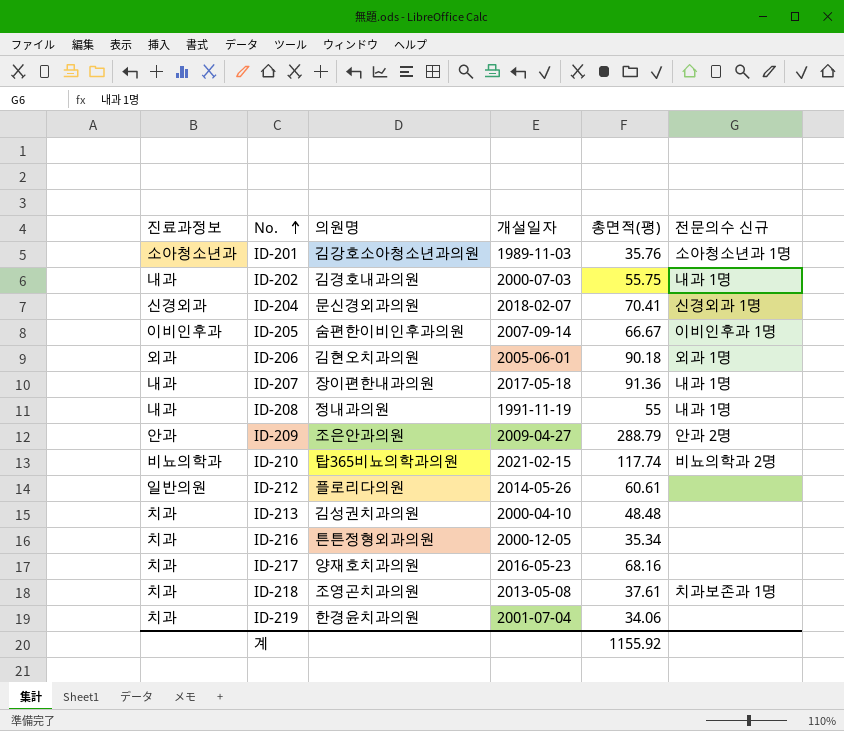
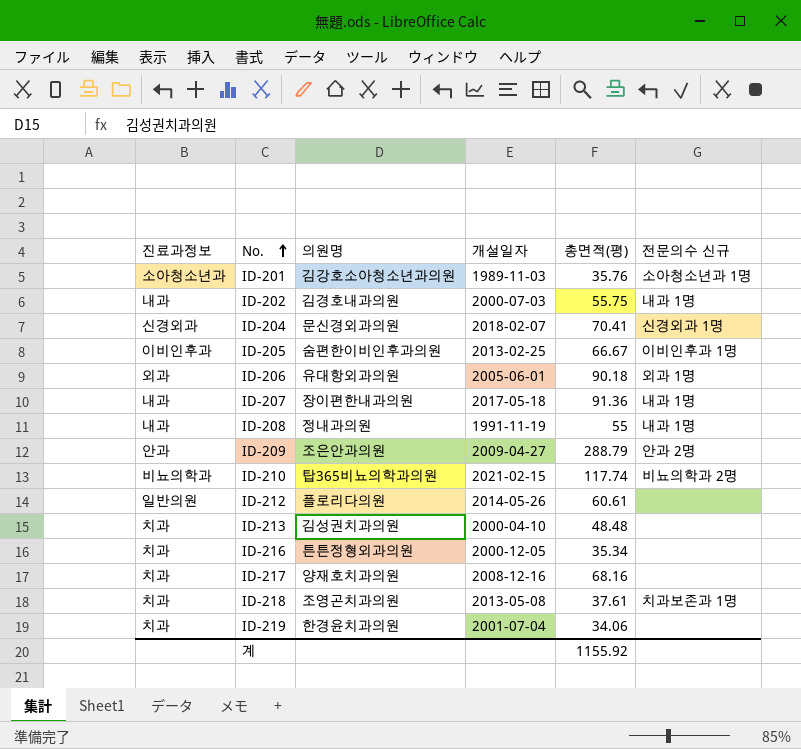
ID-205 | 개설일자: 2007-09-14 -> 2013-02-25
ID-206 | 의원명: 김현오치과의원 -> 유대항외과의원
ID-217 | 개설일자: 2016-05-23 -> 2008-12-16

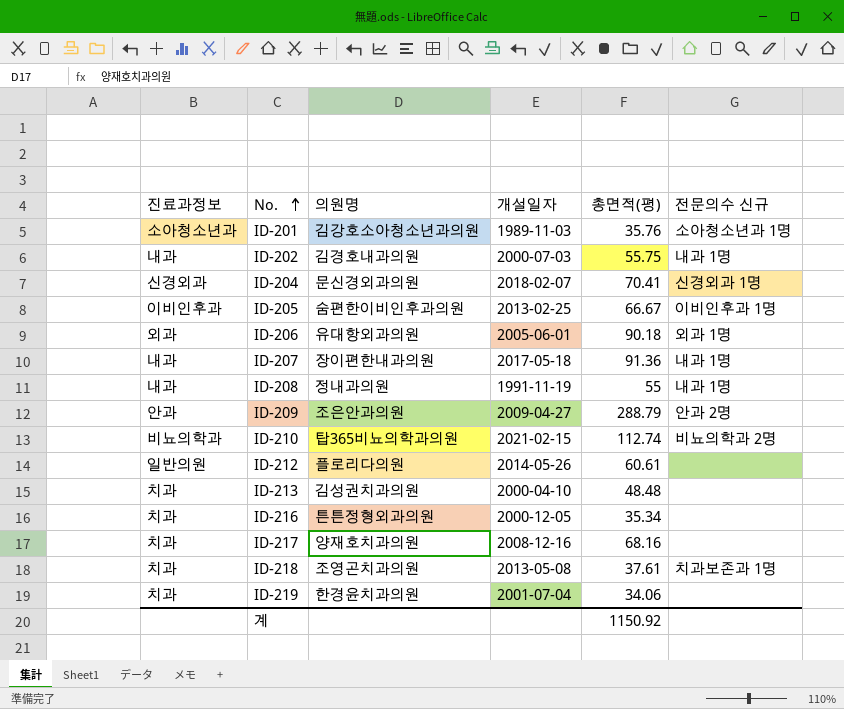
ID-210 | 총면적(평): 117.74 -> 112.74
계 | 총면적(평): 1155.92 -> 1150.92

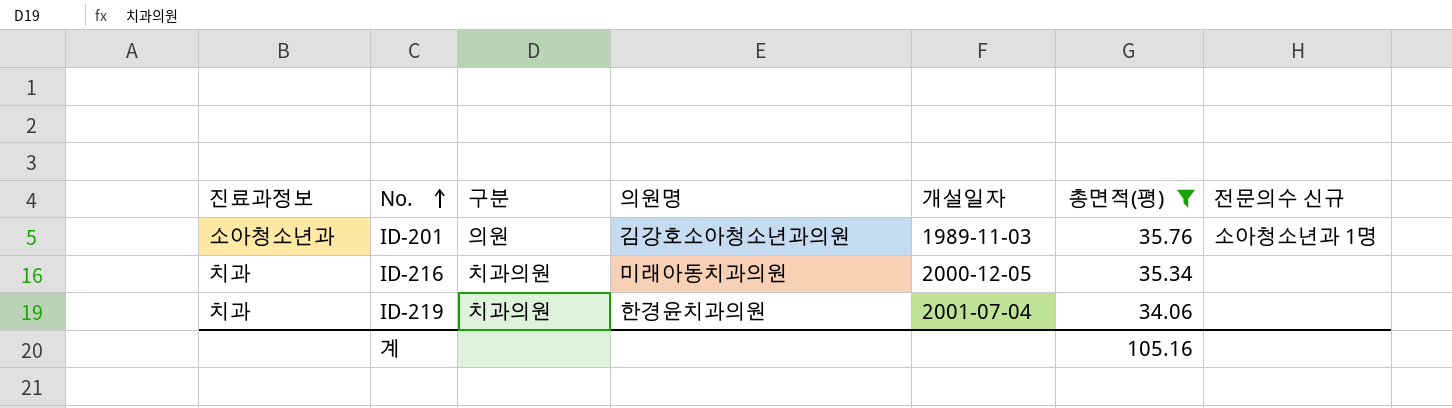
filter: none -> 총면적(평) <= 35.76
column 구분 | position: none -> 3
ID-216 | 의원명: 튼튼정형외과의원 -> 미래아동치과의원
계 | 총면적(평): 1150.92 -> 105.16

